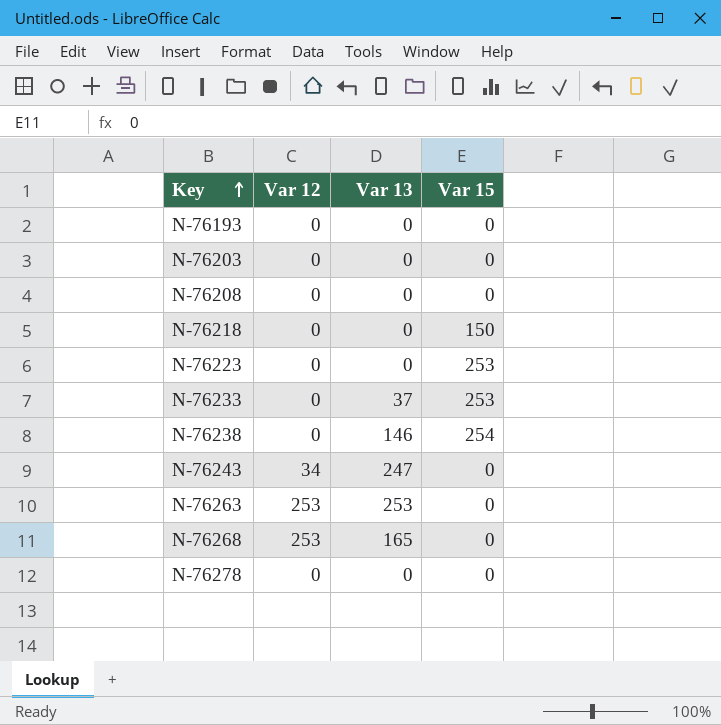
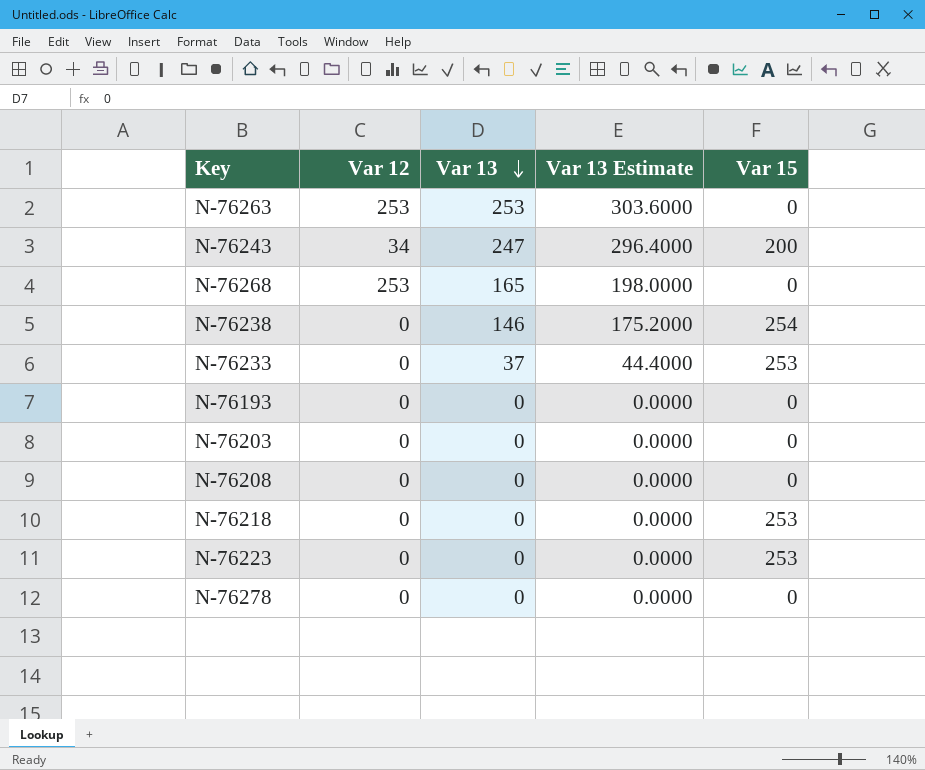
row order: Key ascending -> Var 13 descending
column Var 13 Estimate | formula: none -> [Var 13] * 1.2
N-76243 | Var 15: 0 -> 200
N-76218 | Var 15: 150 -> 253

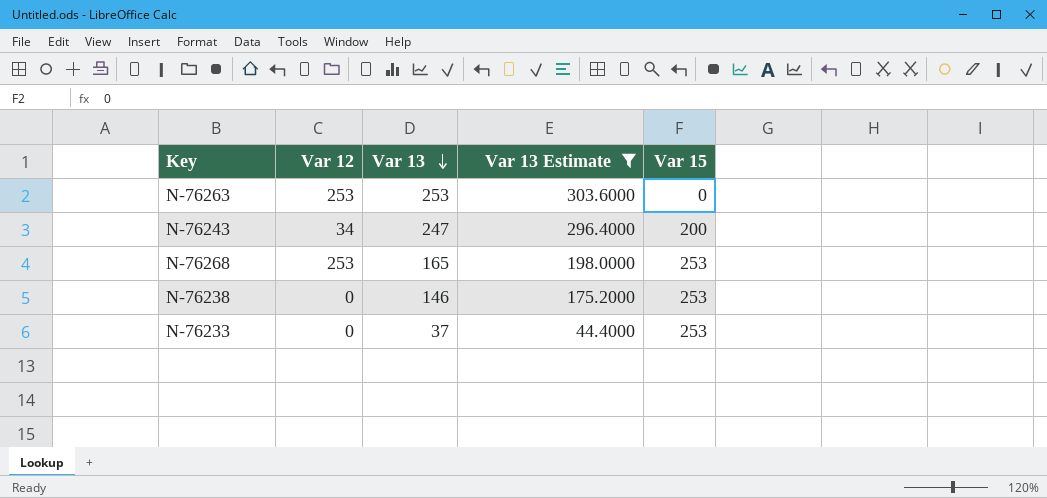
filter: none -> Var 13 Estimate != 0.0000
N-76268 | Var 15: 0 -> 253
N-76238 | Var 15: 254 -> 253

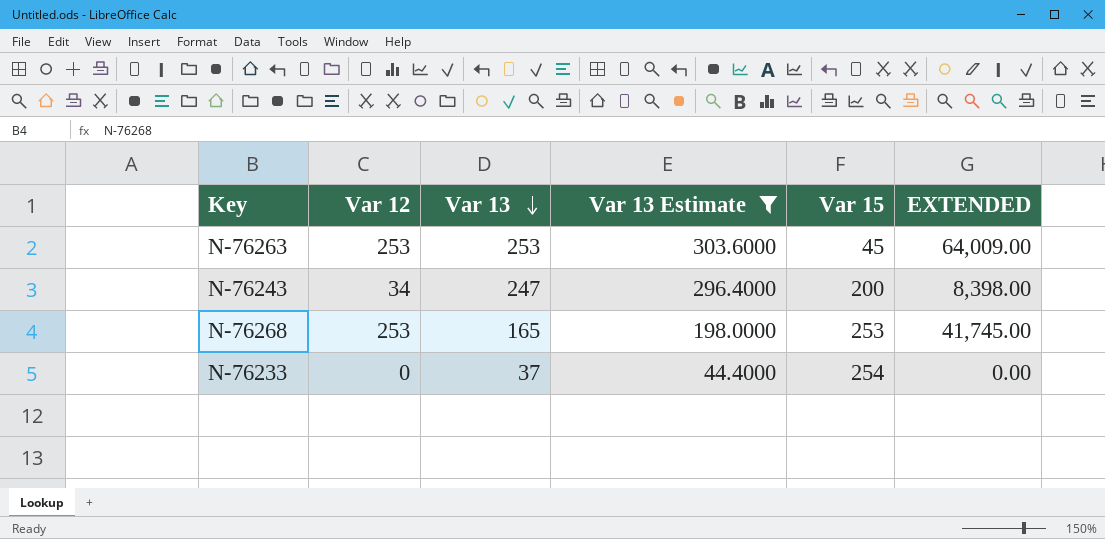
column EXTENDED | formula: none -> [Var 12] * [Var 13]
row N-76238: 0 | 146 | 175.2000 | 253 -> none
N-76263 | Var 15: 0 -> 45
N-76233 | Var 15: 253 -> 254

